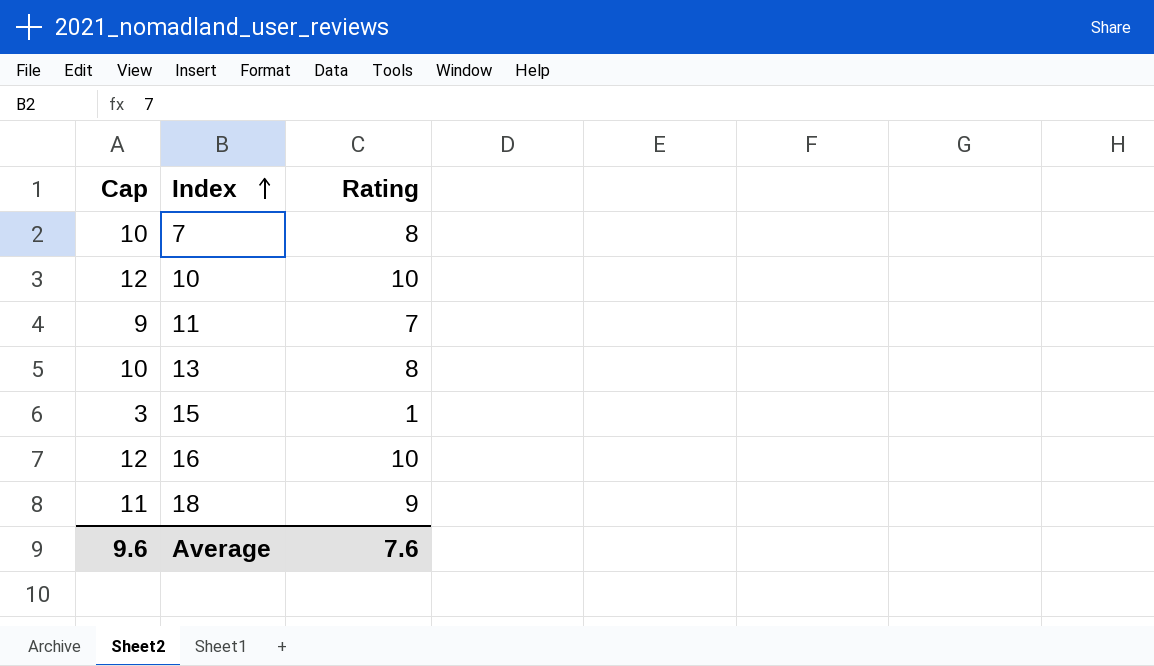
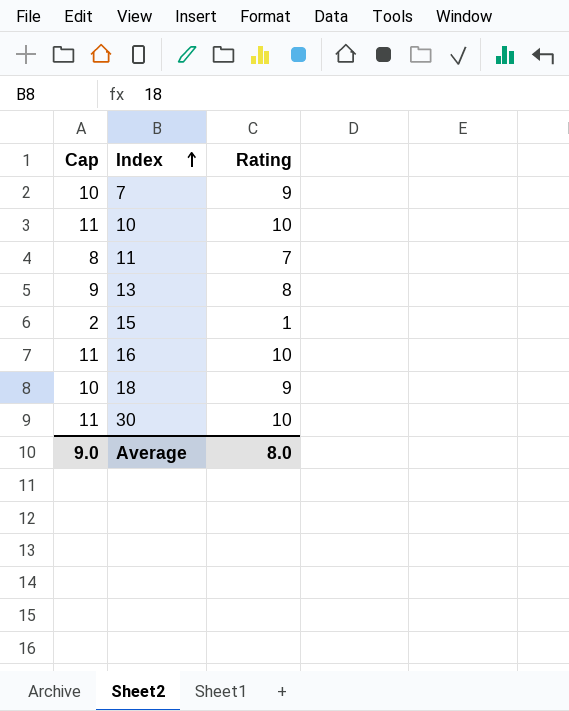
column Cap | formula: [Rating] + 2 -> [Rating] + 1
7 | Rating: 8 -> 9
row 30: none -> 11 | 10
Average | Cap: 9.6 -> 9.0
Average | Rating: 7.6 -> 8.0

